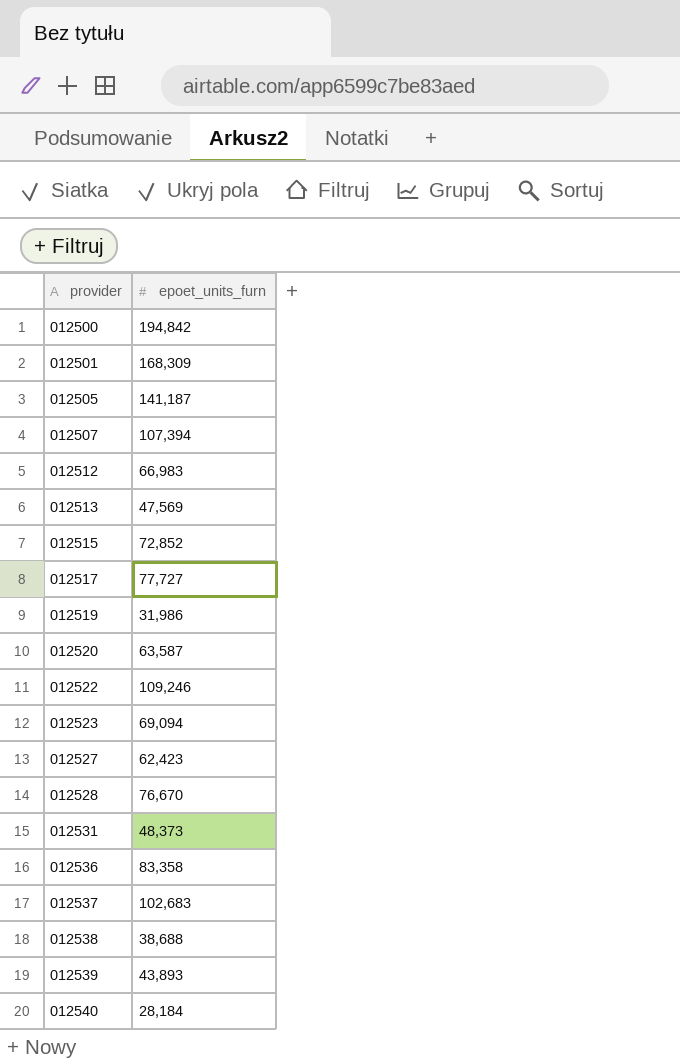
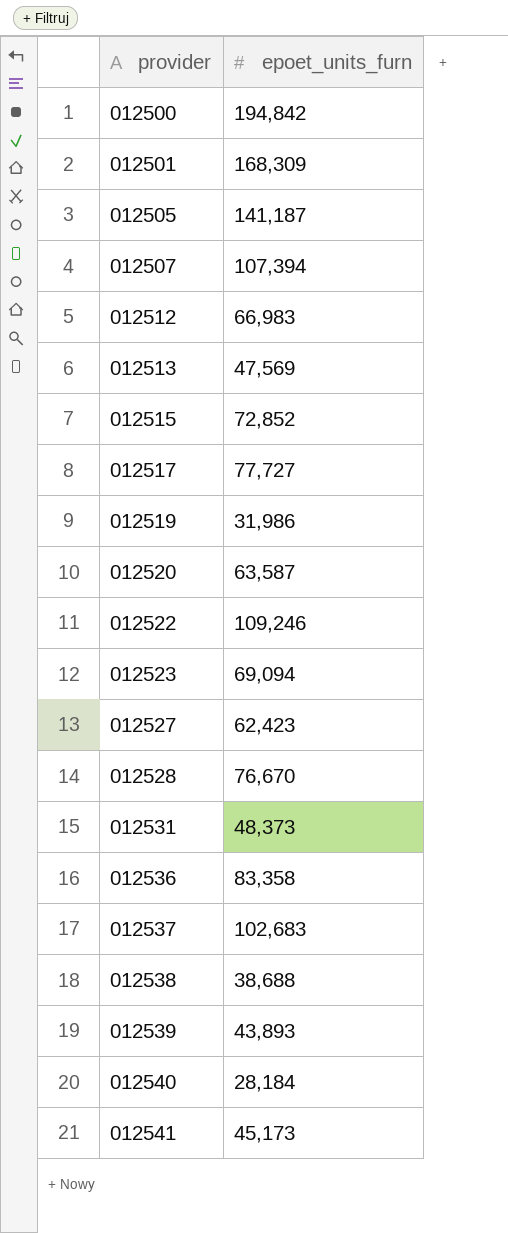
row 012541: none -> 45,173

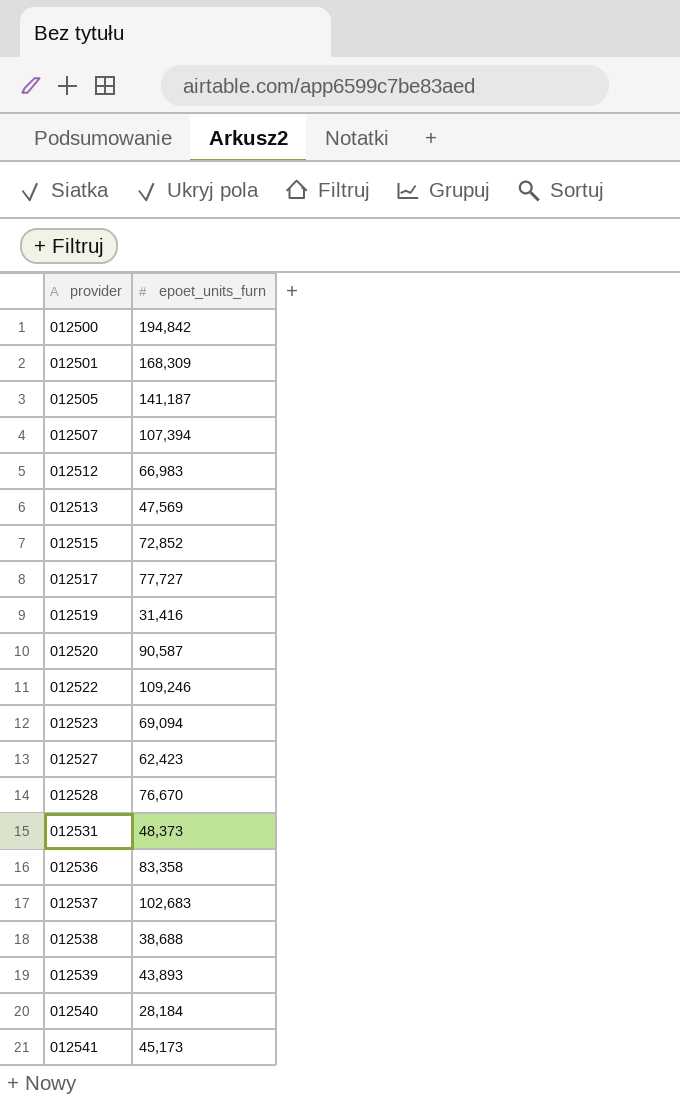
012519 | epoet_units_furn: 31,986 -> 31,416
012520 | epoet_units_furn: 63,587 -> 90,587

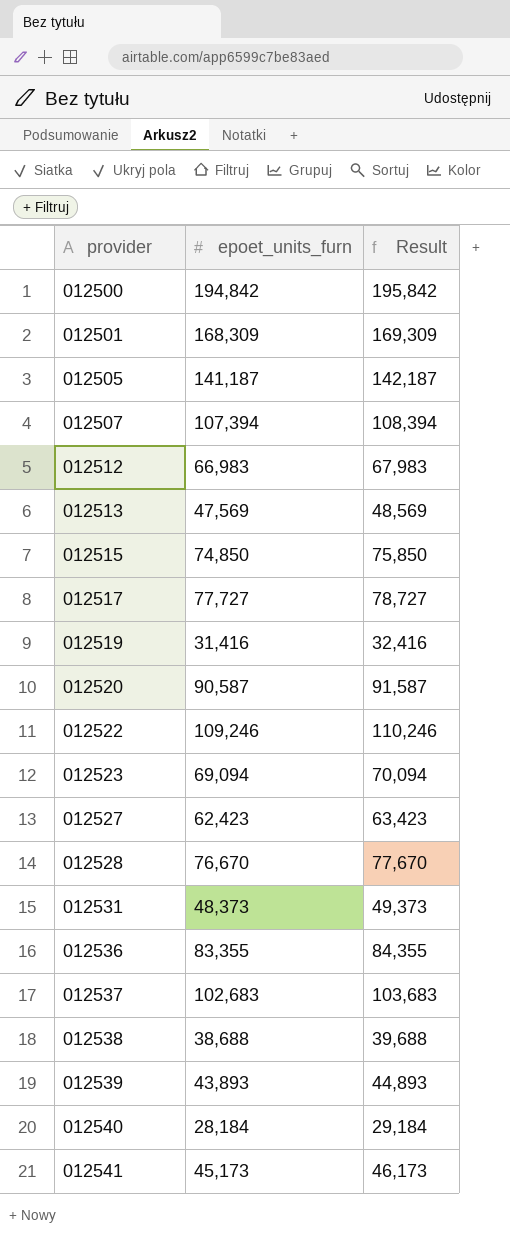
column Result | formula: none -> [epoet_units_furn] + 1000
012515 | epoet_units_furn: 72,852 -> 74,850
012536 | epoet_units_furn: 83,358 -> 83,355

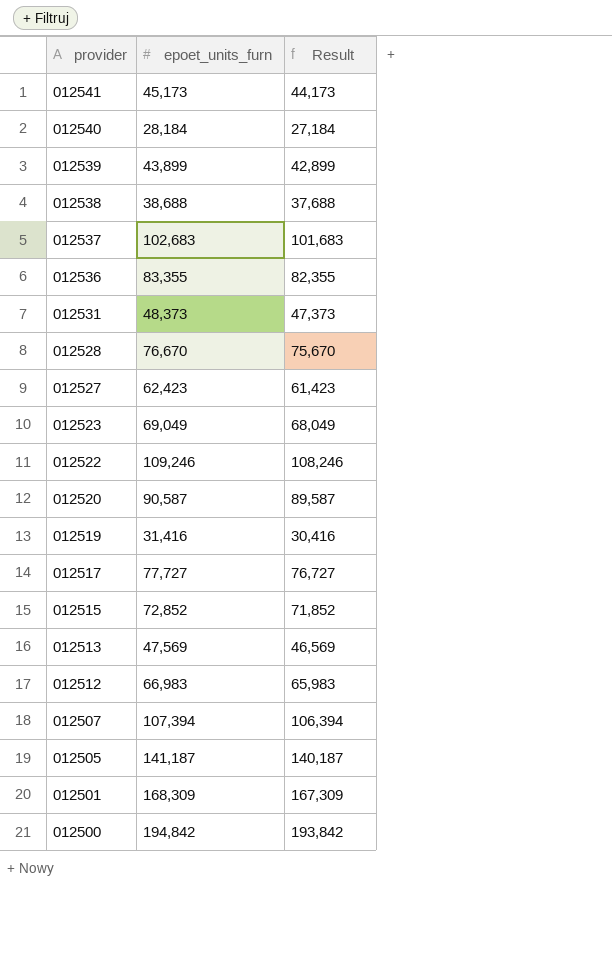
row order: provider ascending -> provider descending
column Result | formula: [epoet_units_furn] + 1000 -> [epoet_units_furn] - 1000
012539 | epoet_units_furn: 43,893 -> 43,899
012523 | epoet_units_furn: 69,094 -> 69,049
012515 | epoet_units_furn: 74,850 -> 72,852

